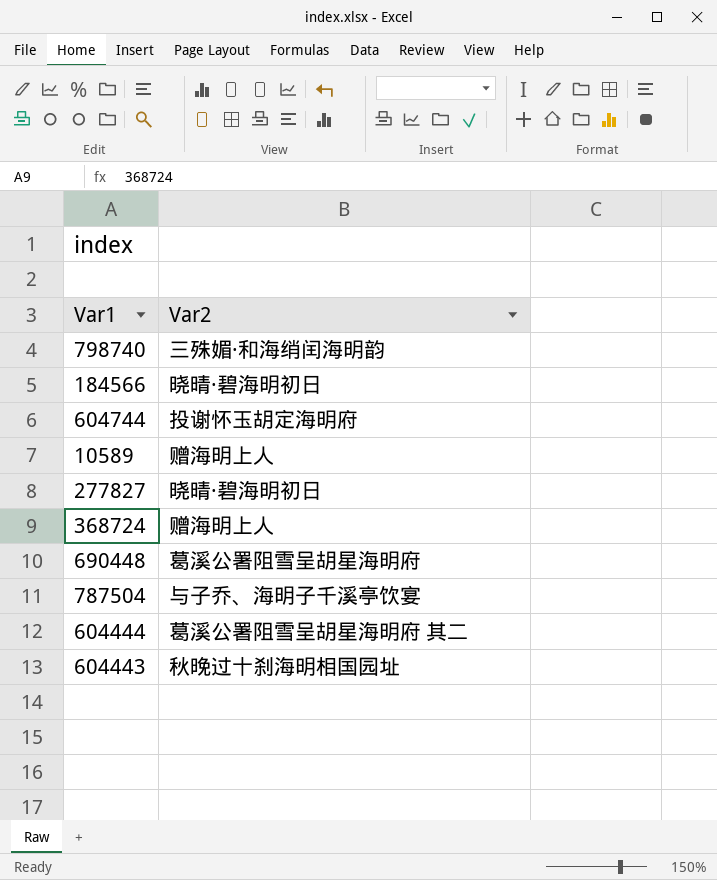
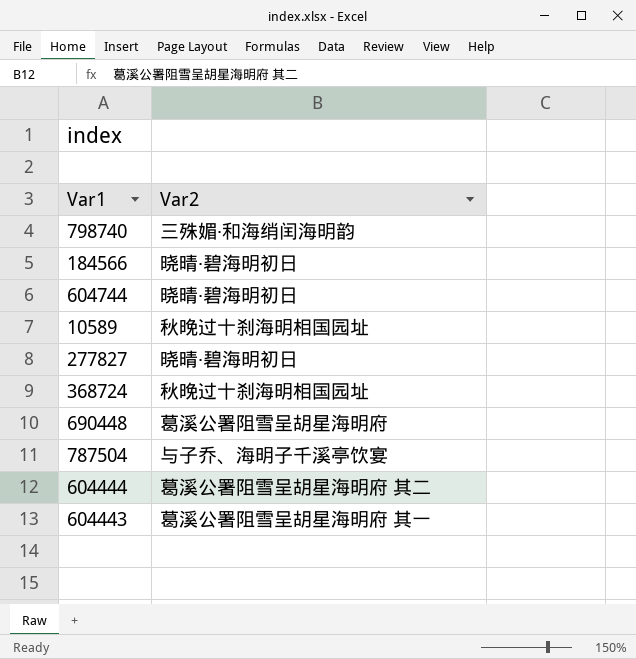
604744 | Var2: 投谢怀玉胡定海明府 -> 晓晴·碧海明初日
10589 | Var2: 赠海明上人 -> 秋晚过十刹海明相国园址
368724 | Var2: 赠海明上人 -> 秋晚过十刹海明相国园址
604443 | Var2: 秋晚过十刹海明相国园址 -> 葛溪公署阻雪呈胡星海明府 其一

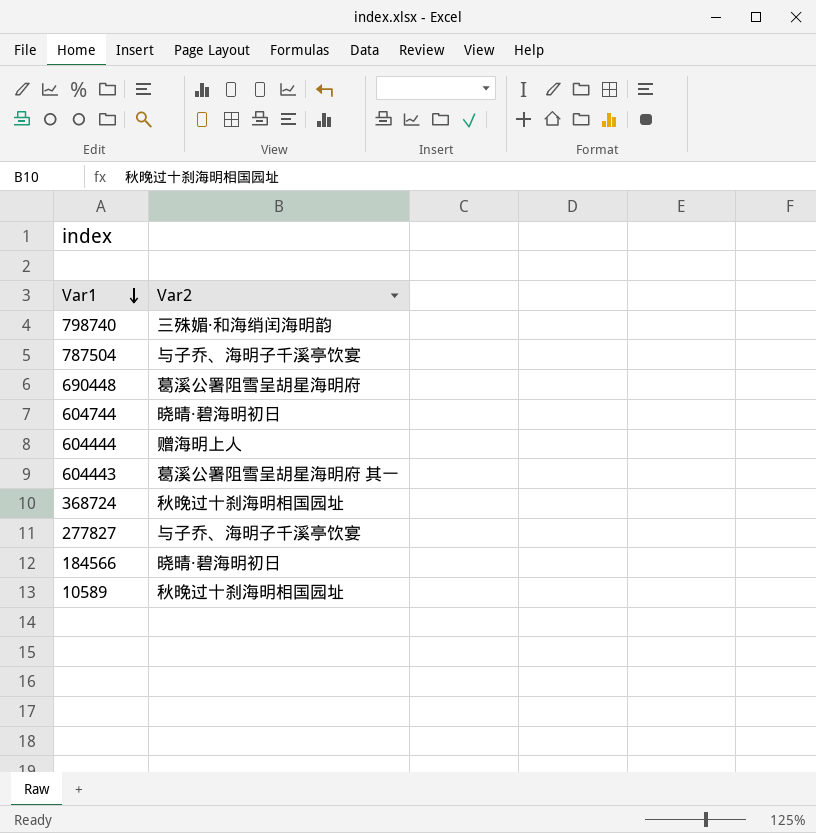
row order: none -> Var1 descending
604444 | Var2: 葛溪公署阻雪呈胡星海明府 其二 -> 赠海明上人
277827 | Var2: 晓晴·碧海明初日 -> 与子乔、海明子千溪亭饮宴

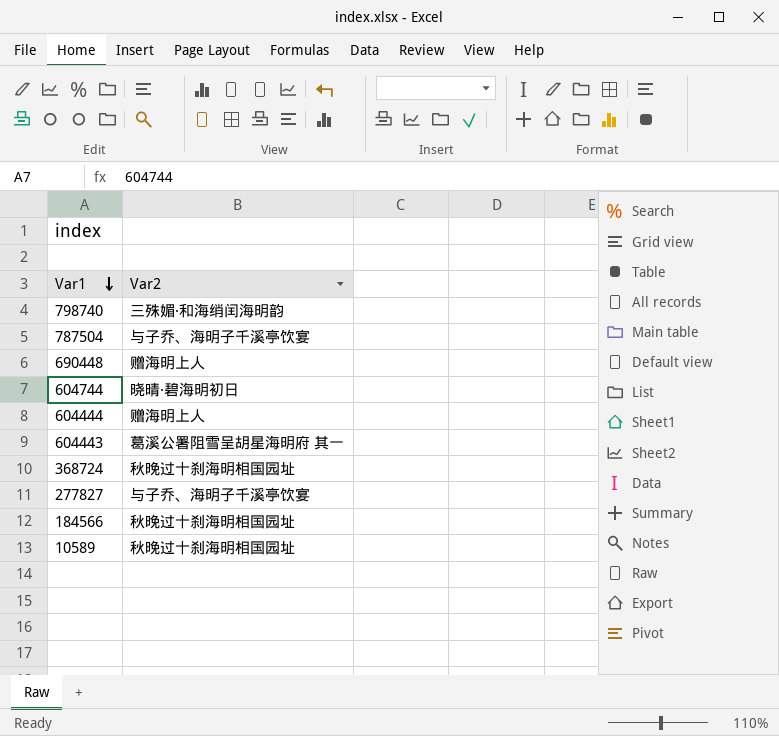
690448 | Var2: 葛溪公署阻雪呈胡星海明府 -> 赠海明上人
184566 | Var2: 晓晴·碧海明初日 -> 秋晚过十刹海明相国园址

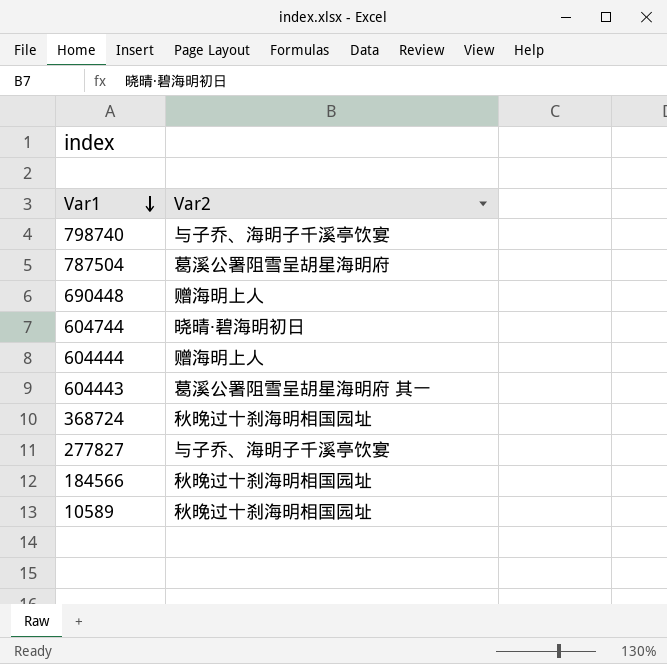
798740 | Var2: 三殊媚·和海绡闰海明韵 -> 与子乔、海明子千溪亭饮宴
787504 | Var2: 与子乔、海明子千溪亭饮宴 -> 葛溪公署阻雪呈胡星海明府

